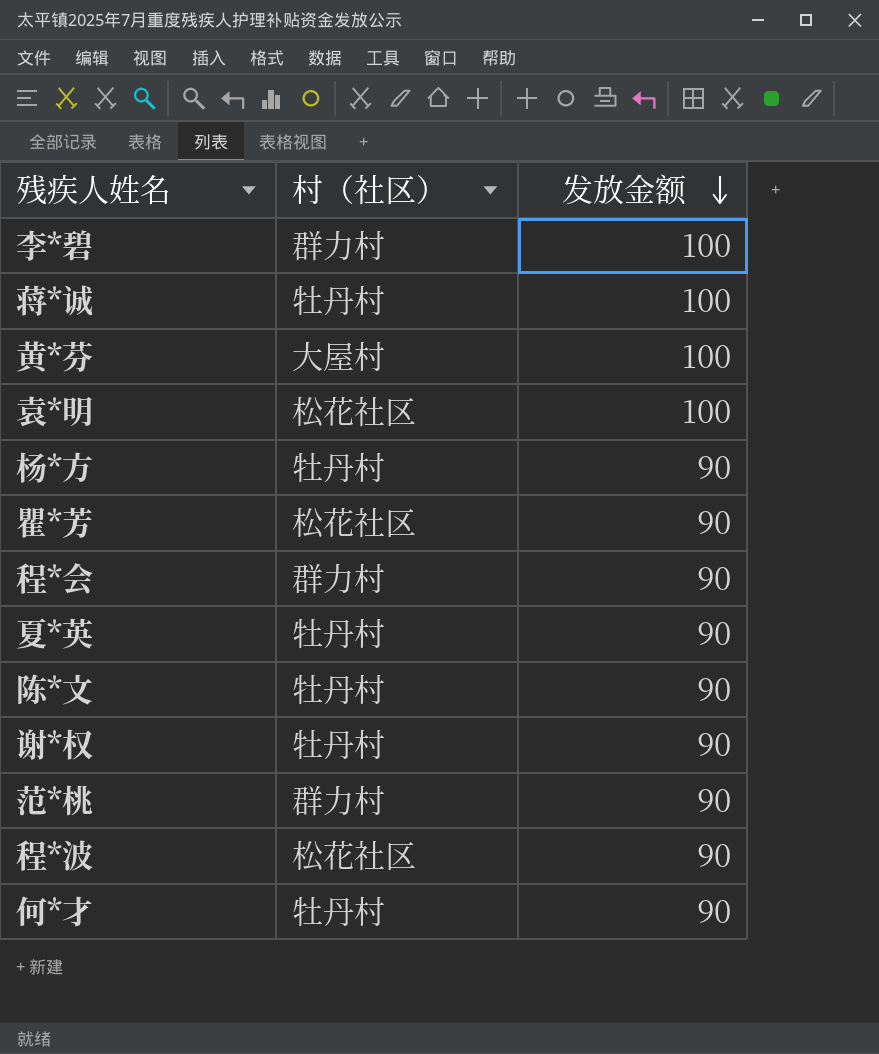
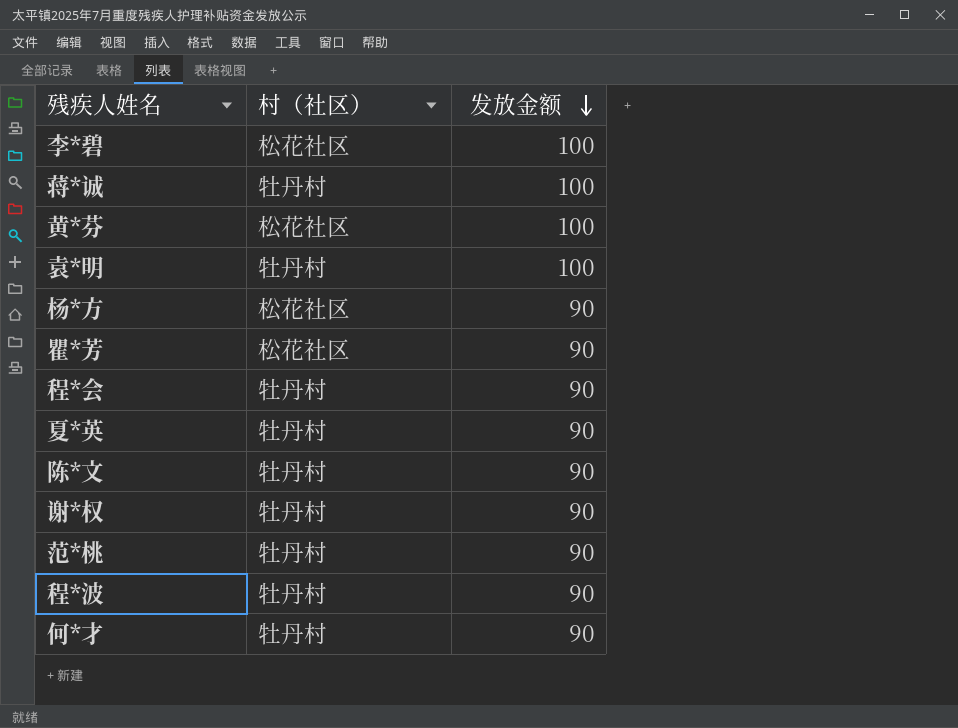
李*碧 | 村（社区）: 群力村 -> 松花社区
黄*芬 | 村（社区）: 大屋村 -> 松花社区
袁*明 | 村（社区）: 松花社区 -> 牡丹村
杨*方 | 村（社区）: 牡丹村 -> 松花社区
程*会 | 村（社区）: 群力村 -> 牡丹村
范*桃 | 村（社区）: 群力村 -> 牡丹村
程*波 | 村（社区）: 松花社区 -> 牡丹村

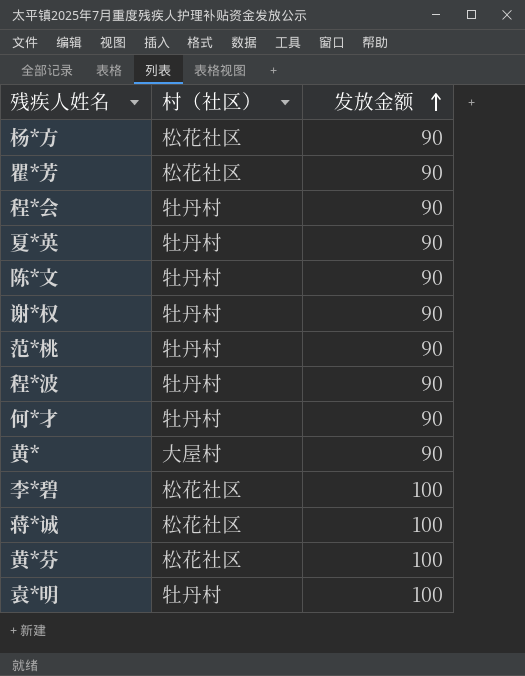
row order: 发放金额 descending -> 发放金额 ascending
row 黄*: none -> 大屋村 | 90
蒋*诚 | 村（社区）: 牡丹村 -> 松花社区

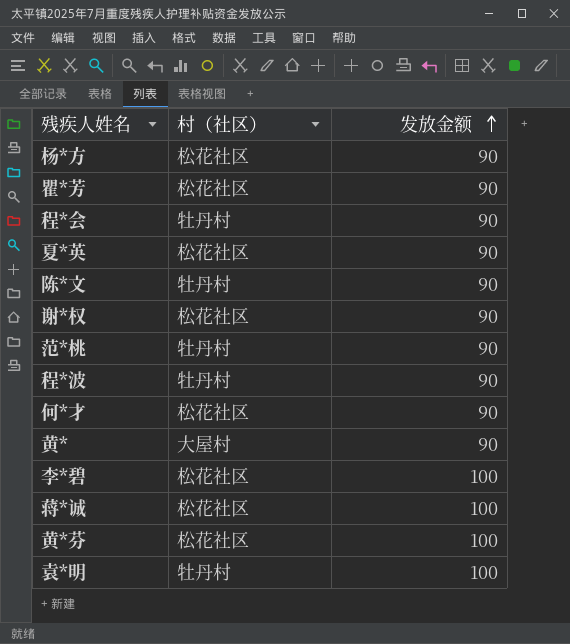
夏*英 | 村（社区）: 牡丹村 -> 松花社区
谢*权 | 村（社区）: 牡丹村 -> 松花社区
何*才 | 村（社区）: 牡丹村 -> 松花社区

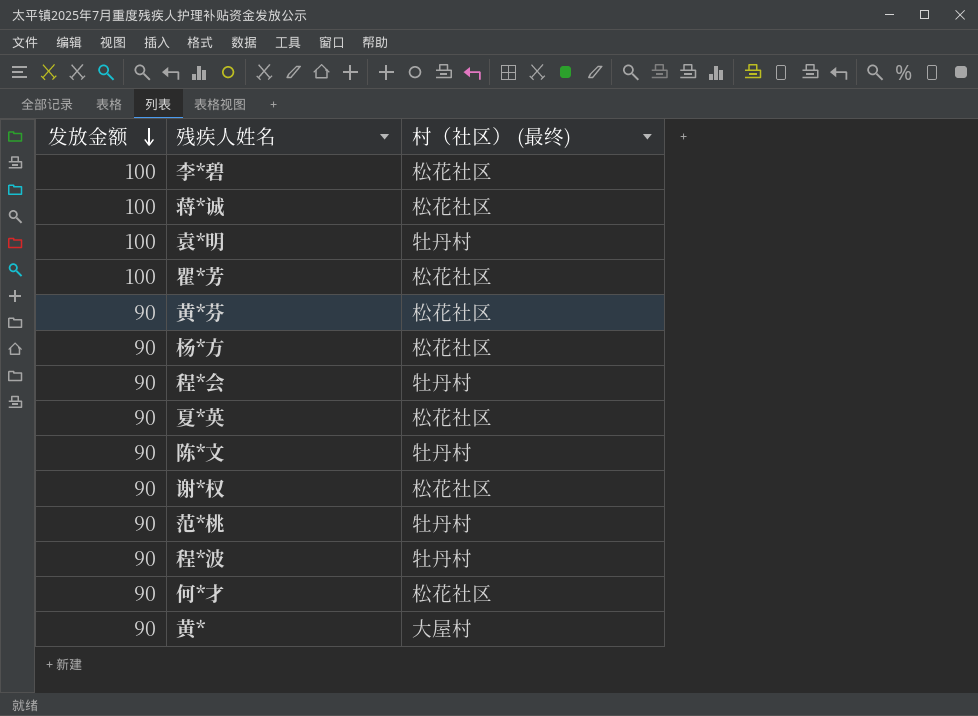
row order: 发放金额 ascending -> 发放金额 descending
column 发放金额 | position: 3 -> 1
column name: 村（社区） -> 村（社区） (最终)
瞿*芳 | 发放金额: 90 -> 100
黄*芬 | 发放金额: 100 -> 90

